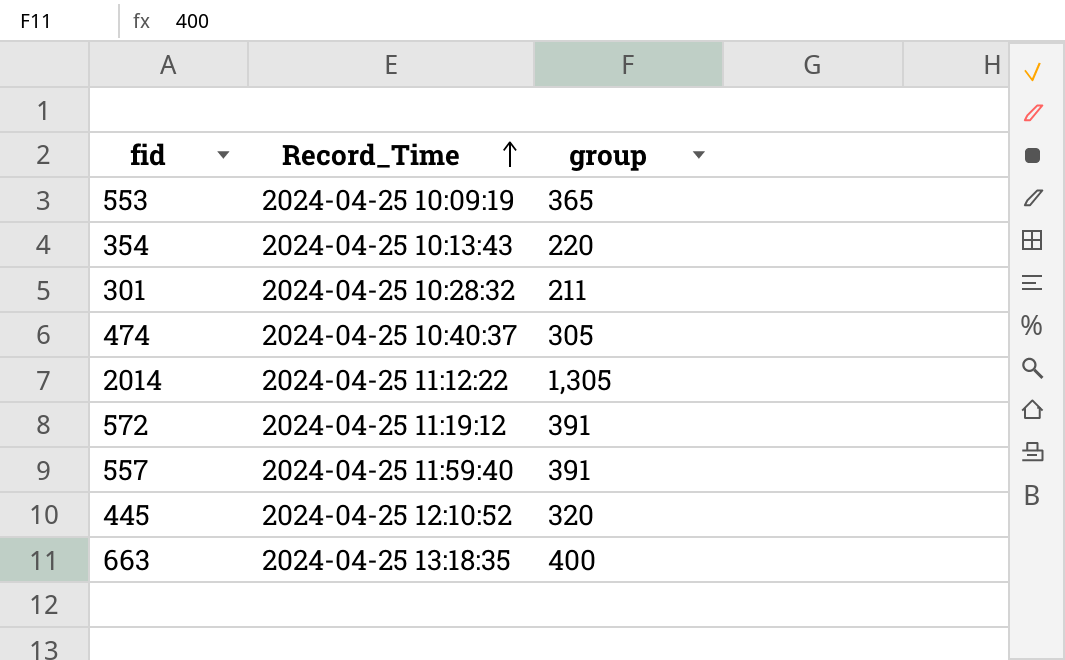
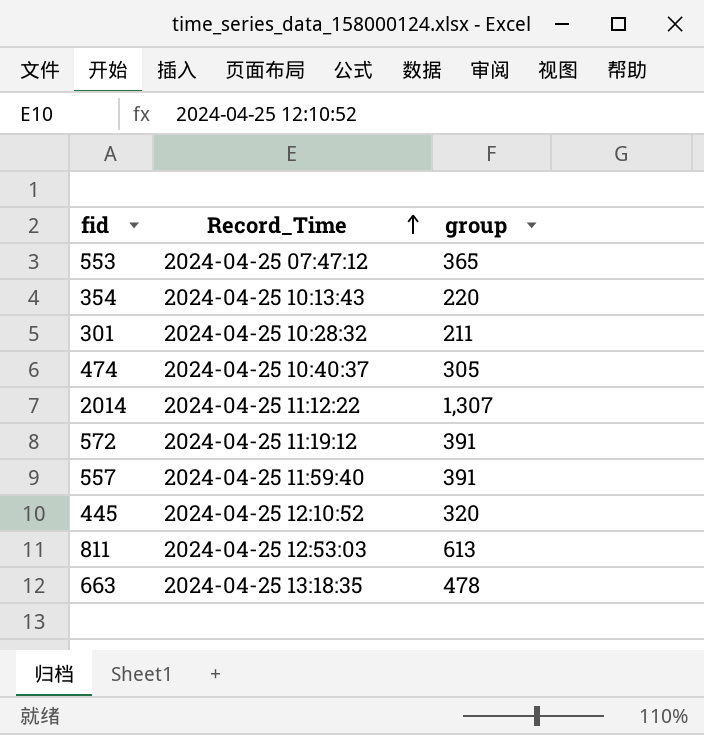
553 | Record_Time: 2024-04-25 10:09:19 -> 2024-04-25 07:47:12
2014 | group: 1,305 -> 1,307
row 811: none -> 2024-04-25 12:53:03 | 613
663 | group: 400 -> 478

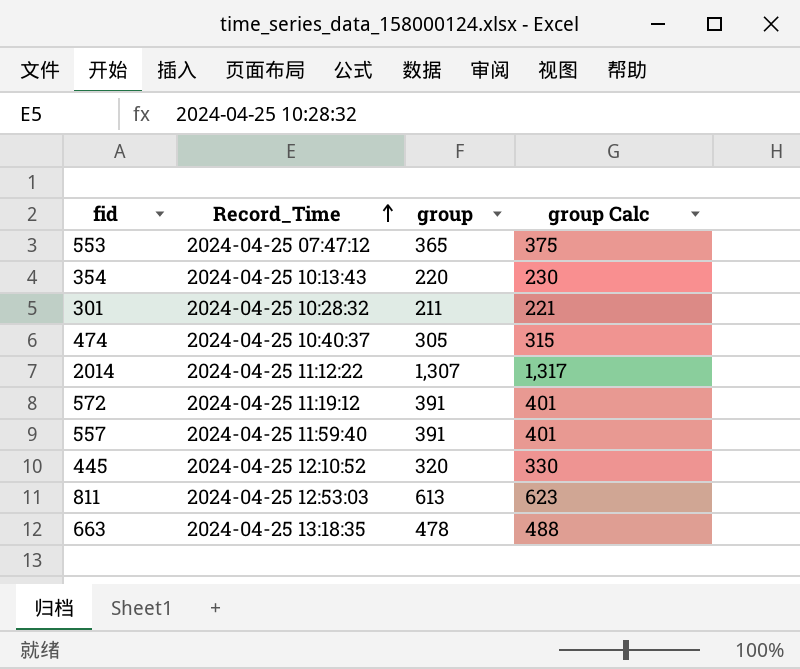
column group Calc | formula: none -> [group] + 10

